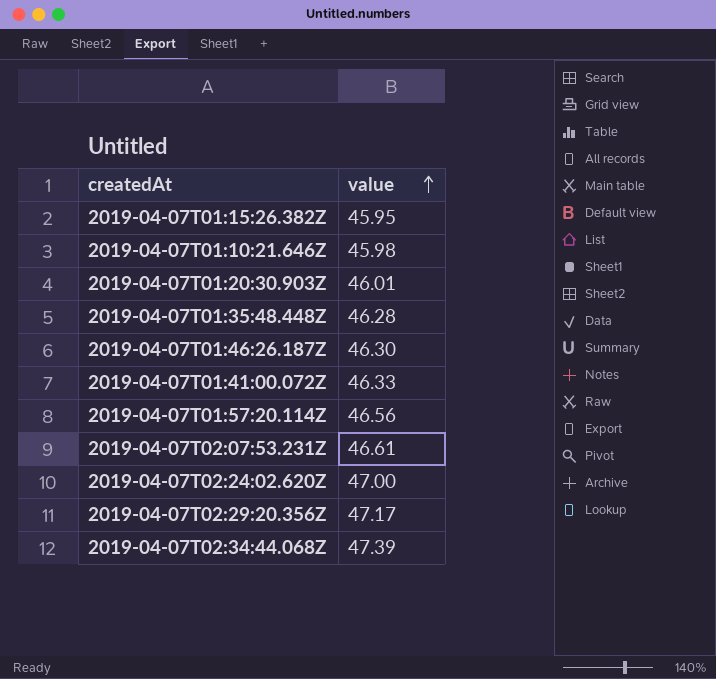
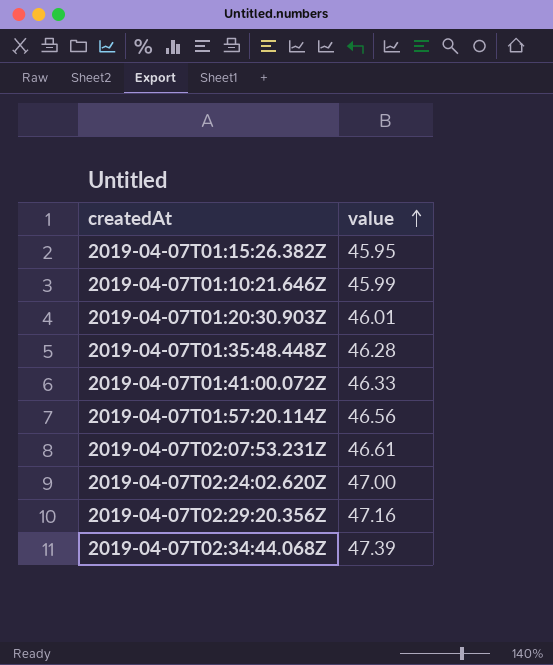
row 2019-04-07T01:46:26.187Z: 46.30 -> none
2019-04-07T01:10:21.646Z | value: 45.98 -> 45.99
2019-04-07T02:29:20.356Z | value: 47.17 -> 47.16

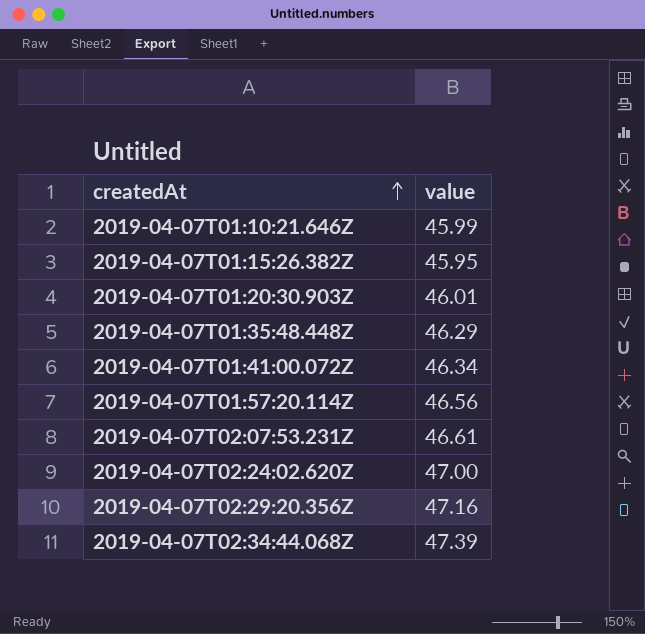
row order: value ascending -> createdAt ascending
2019-04-07T01:35:48.448Z | value: 46.28 -> 46.29
2019-04-07T01:41:00.072Z | value: 46.33 -> 46.34

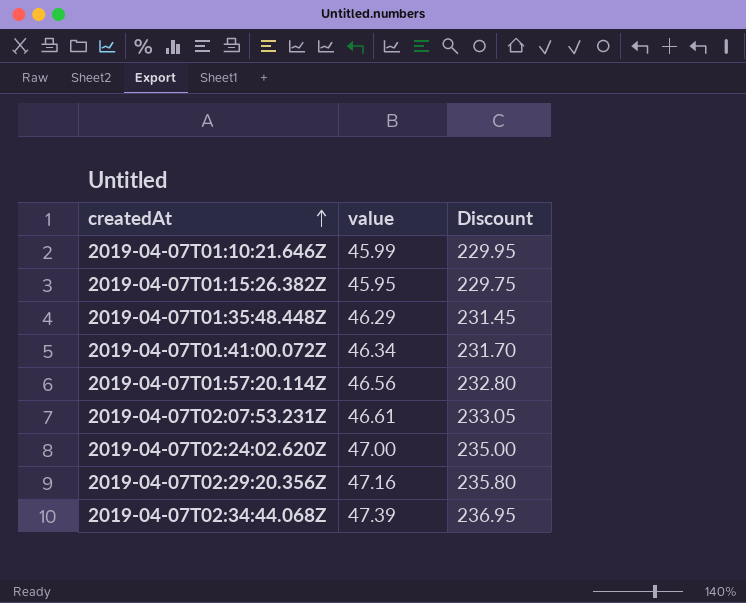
column Discount | formula: none -> [value] * 5
row 2019-04-07T01:20:30.903Z: 46.01 -> none

